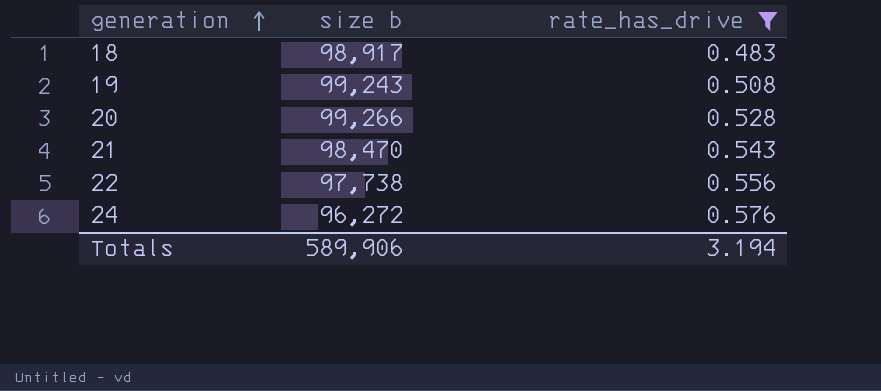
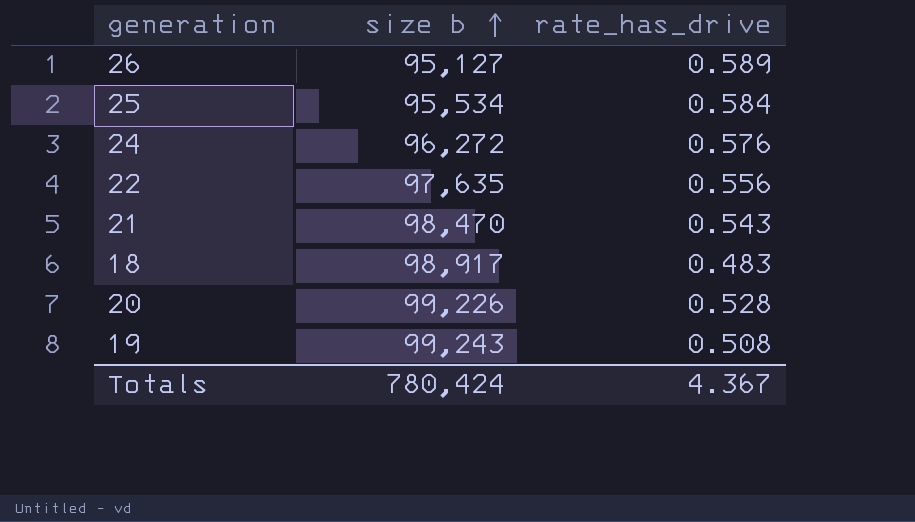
filter: rate_has_drive <= 0.576 -> none
row order: generation ascending -> size b ascending
22 | size b: 97,738 -> 97,635
20 | size b: 99,266 -> 99,226
Totals | size b: 589,906 -> 780,424
Totals | rate_has_drive: 3.194 -> 4.367

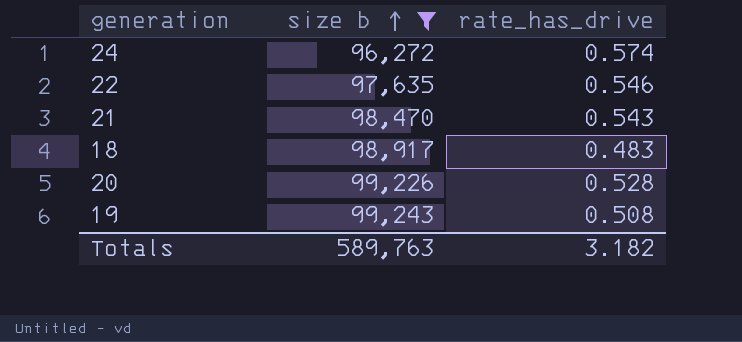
filter: none -> size b >= 96,272
24 | rate_has_drive: 0.576 -> 0.574
22 | rate_has_drive: 0.556 -> 0.546
Totals | size b: 780,424 -> 589,763
Totals | rate_has_drive: 4.367 -> 3.182

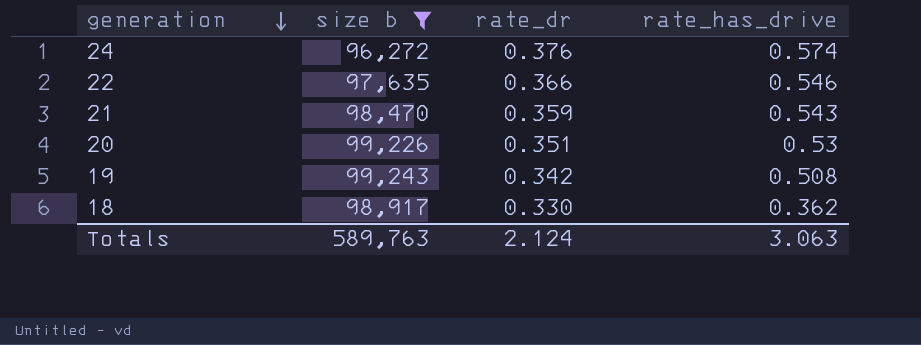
row order: size b ascending -> generation descending
column rate_dr | position: none -> 3
20 | rate_has_drive: 0.528 -> 0.53
18 | rate_has_drive: 0.483 -> 0.362
Totals | rate_has_drive: 3.182 -> 3.063

